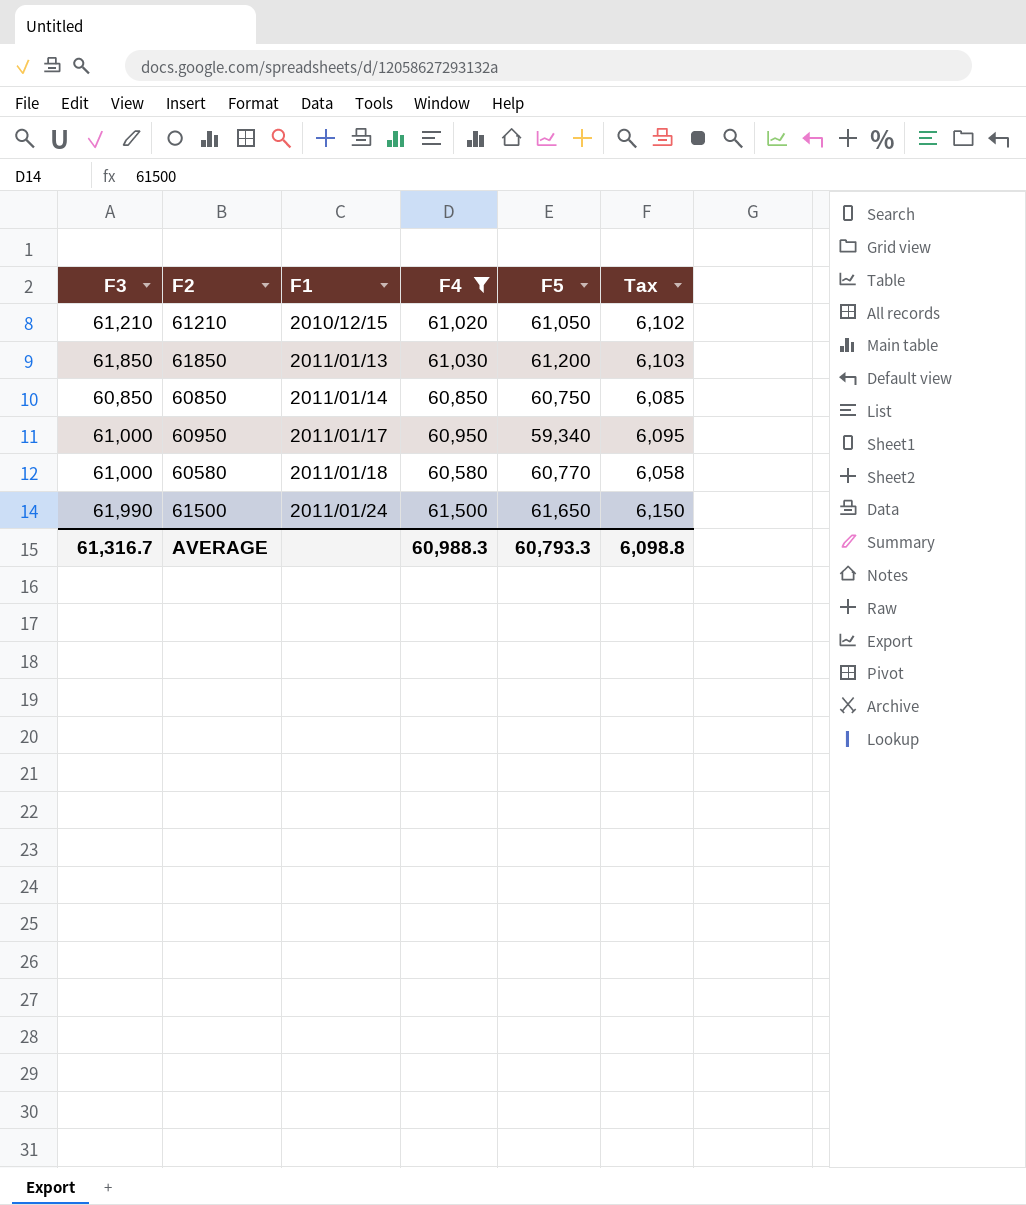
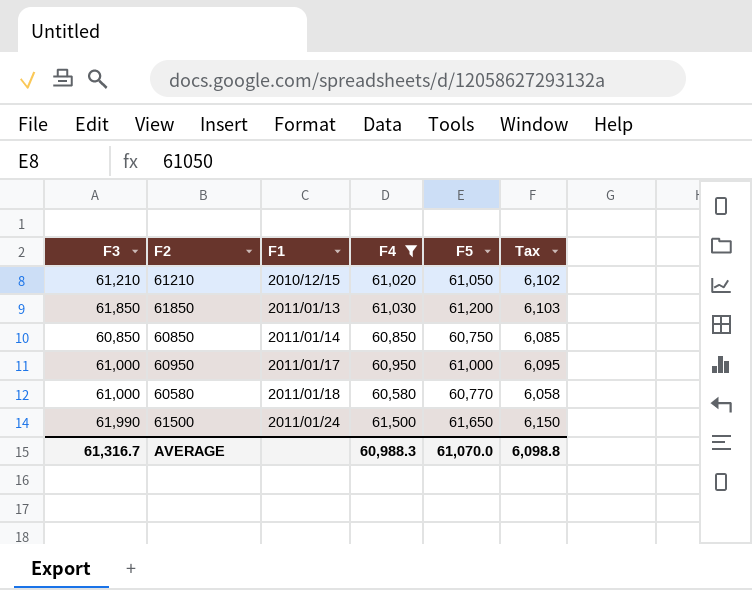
60950 | F5: 59,340 -> 61,000
AVERAGE | F5: 60,793.3 -> 61,070.0

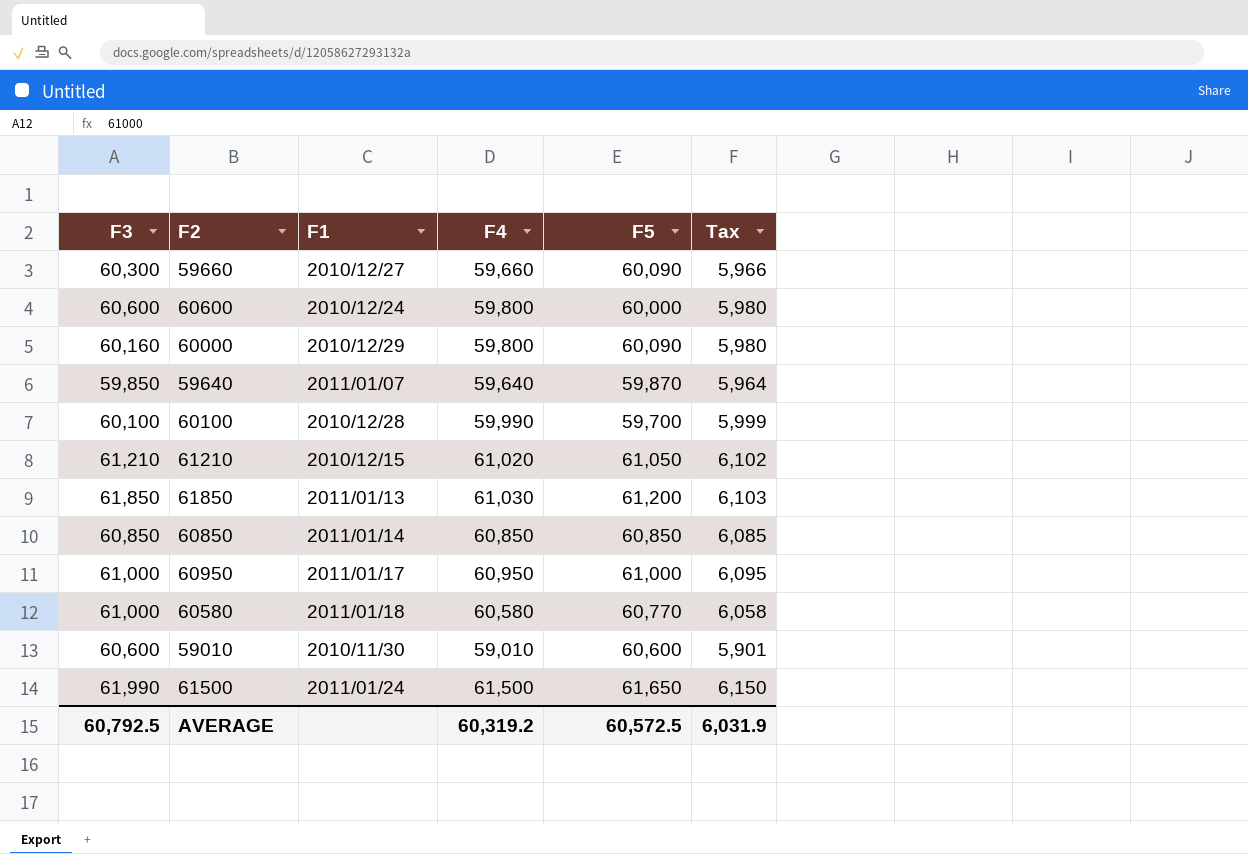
filter: F4 >= 60,580 -> none
60850 | F5: 60,750 -> 60,850
AVERAGE | F3: 61,316.7 -> 60,792.5
AVERAGE | F4: 60,988.3 -> 60,319.2
AVERAGE | F5: 61,070.0 -> 60,572.5
AVERAGE | Tax: 6,098.8 -> 6,031.9

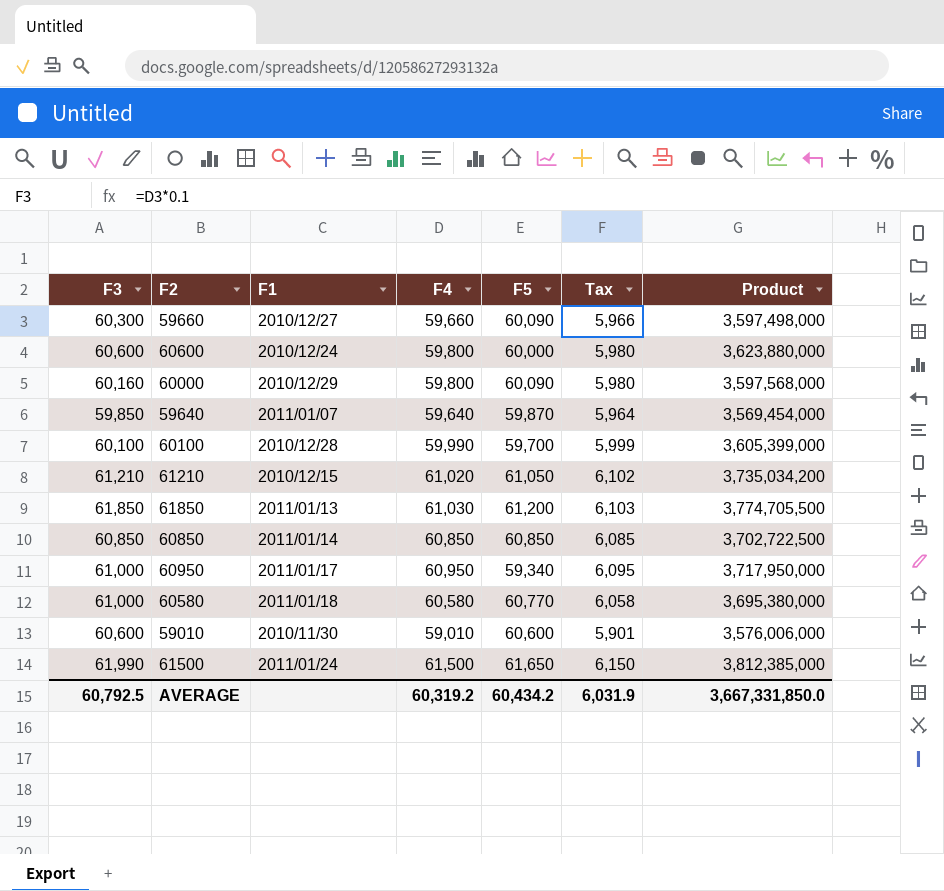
column Product | formula: none -> [F3] * [F4]
60950 | F5: 61,000 -> 59,340
AVERAGE | F5: 60,572.5 -> 60,434.2

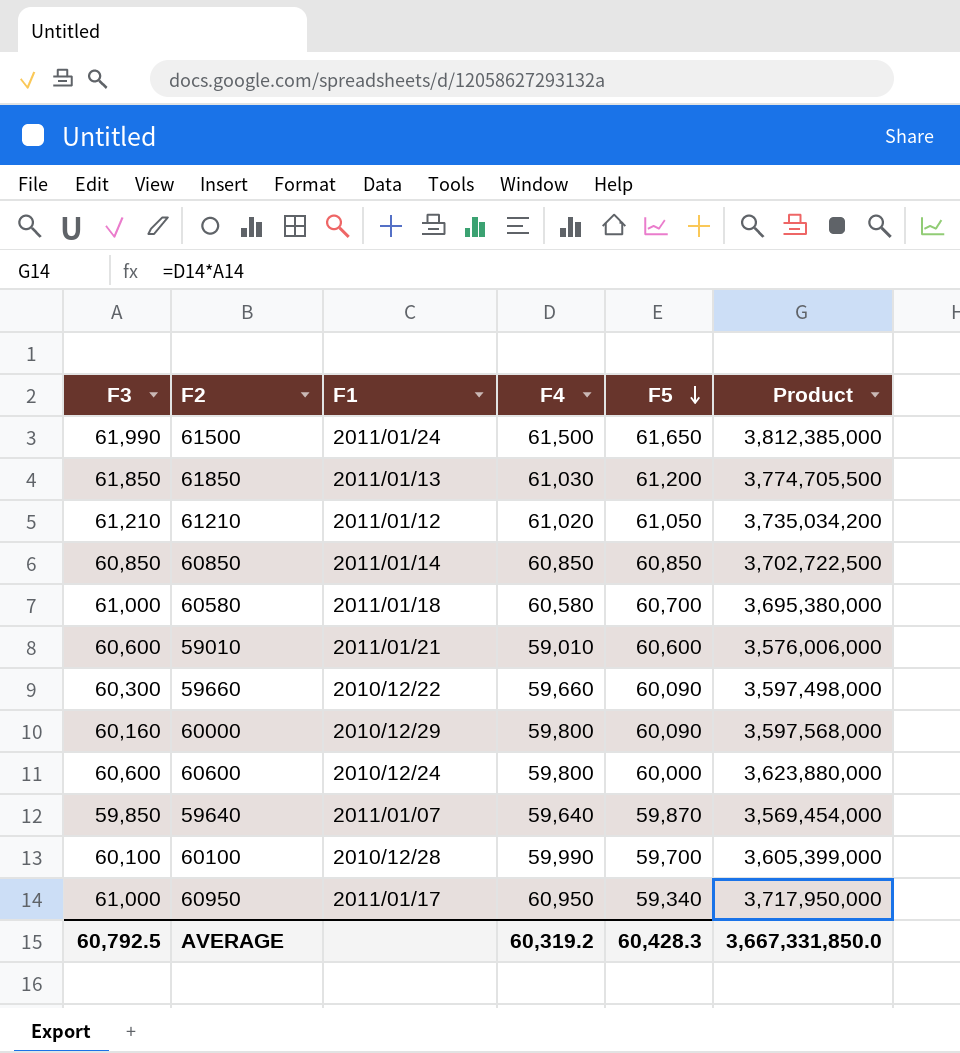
row order: none -> F5 descending
column Tax | formula: [F4] * 0.1 -> none
61210 | F1: 2010/12/15 -> 2011/01/12
60580 | F5: 60,770 -> 60,700
59010 | F1: 2010/11/30 -> 2011/01/21
59660 | F1: 2010/12/27 -> 2010/12/22
AVERAGE | F5: 60,434.2 -> 60,428.3

